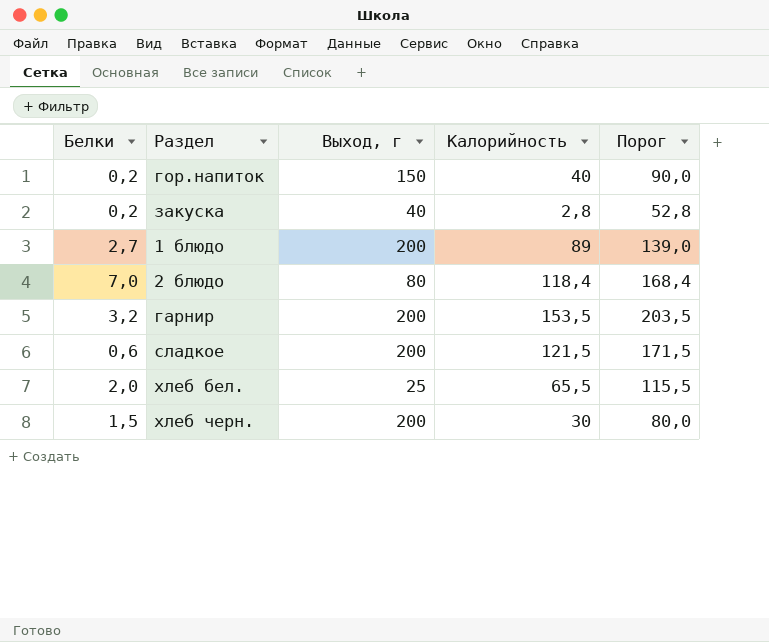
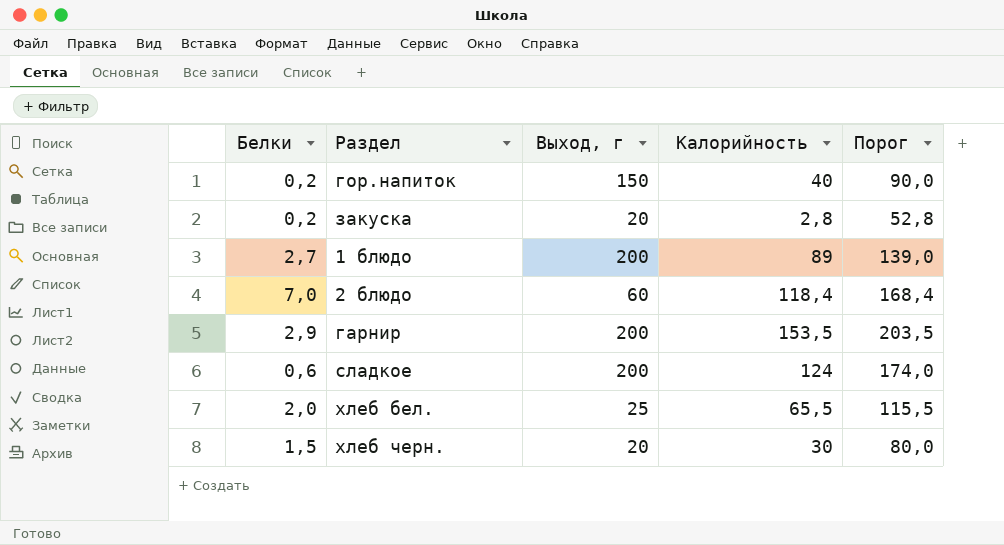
закуска | Выход, г: 40 -> 20
2 блюдо | Выход, г: 80 -> 60
гарнир | Белки: 3,2 -> 2,9
сладкое | Калорийность: 121,5 -> 124
сладкое | Порог: 171,5 -> 174,0
хлеб черн. | Выход, г: 200 -> 20

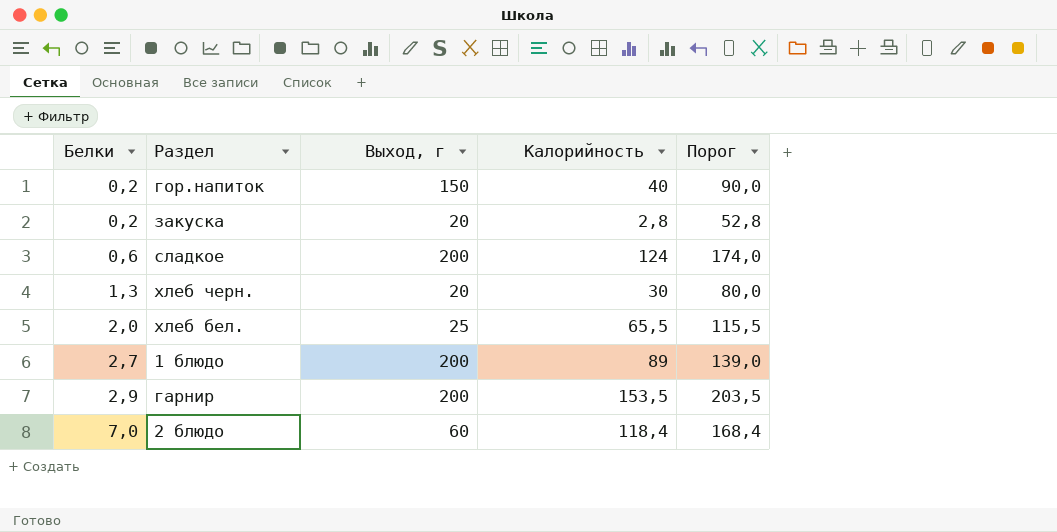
row order: none -> Белки ascending
хлеб черн. | Белки: 1,5 -> 1,3

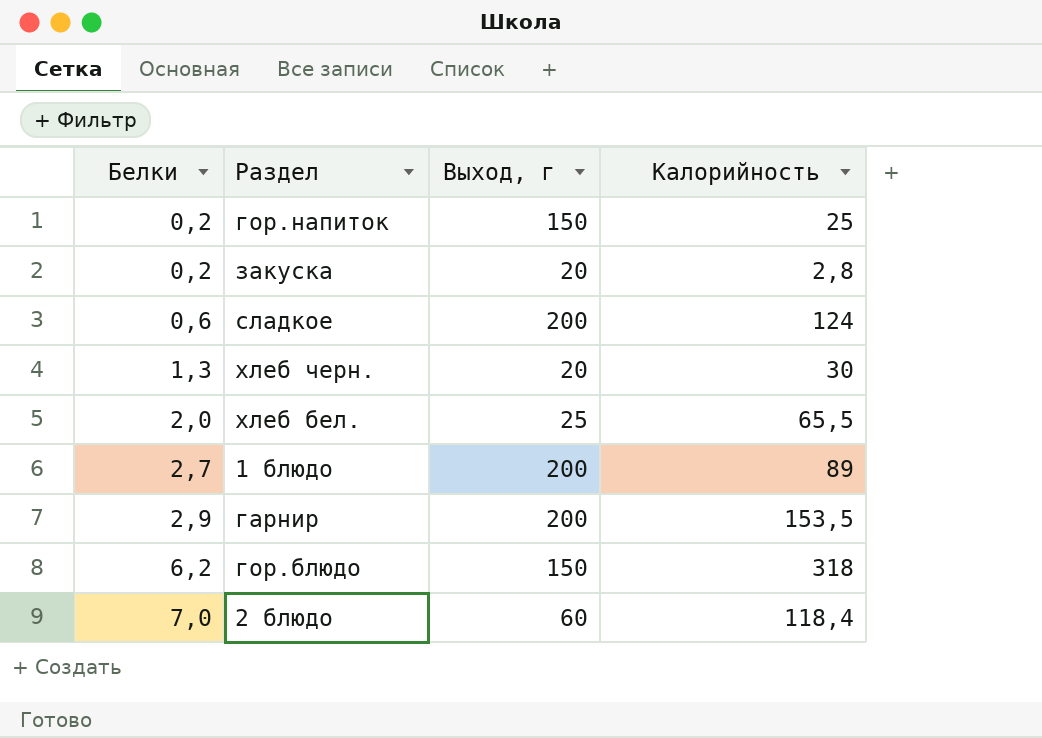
column Порог | formula: [Калорийность] + 50 -> none
гор.напиток | Калорийность: 40 -> 25
row гор.блюдо: none -> 6,2 | 150 | 318

